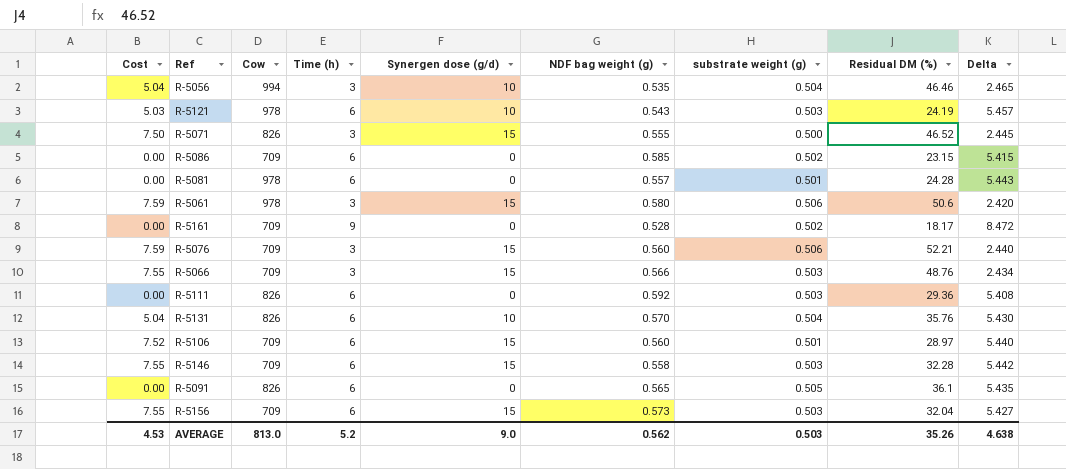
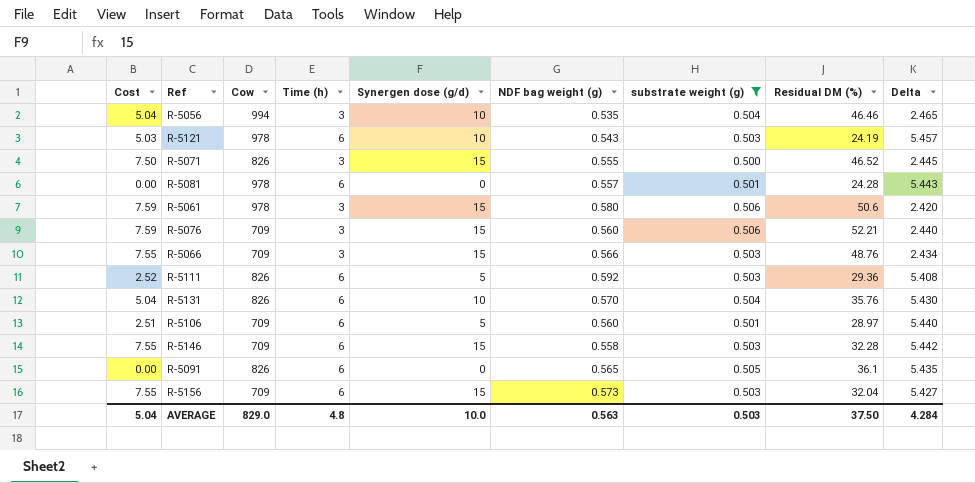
filter: none -> substrate weight (g) != 0.502
R-5111 | Cost: 0.00 -> 2.52
R-5111 | Synergen dose (g/d): 0 -> 5
R-5106 | Cost: 7.52 -> 2.51
R-5106 | Synergen dose (g/d): 15 -> 5
AVERAGE | Cost: 4.53 -> 5.04
AVERAGE | Cow: 813.0 -> 829.0
AVERAGE | Time (h): 5.2 -> 4.8
AVERAGE | Synergen dose (g/d): 9.0 -> 10.0
AVERAGE | NDF bag weight (g): 0.562 -> 0.563
AVERAGE | Residual DM (%): 35.26 -> 37.50
AVERAGE | Delta: 4.638 -> 4.284

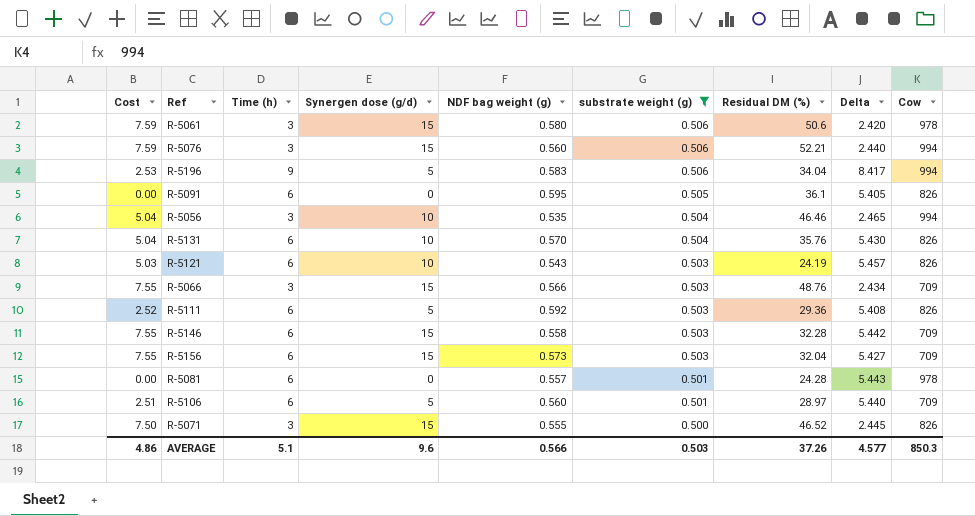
row order: none -> substrate weight (g) descending
column Cow | position: 3 -> 9
R-5076 | Cow: 709 -> 994
row R-5196: none -> 2.53 | 9 | 5 | 0.583 | 0.506 | 34.04 | 8.417 | 994
R-5091 | NDF bag weight (g): 0.565 -> 0.595
R-5091 | Delta: 5.435 -> 5.405
R-5121 | Cow: 978 -> 826
AVERAGE | Cost: 5.04 -> 4.86
AVERAGE | Time (h): 4.8 -> 5.1
AVERAGE | Synergen dose (g/d): 10.0 -> 9.6
AVERAGE | NDF bag weight (g): 0.563 -> 0.566
AVERAGE | Residual DM (%): 37.50 -> 37.26
AVERAGE | Delta: 4.284 -> 4.577
AVERAGE | Cow: 829.0 -> 850.3

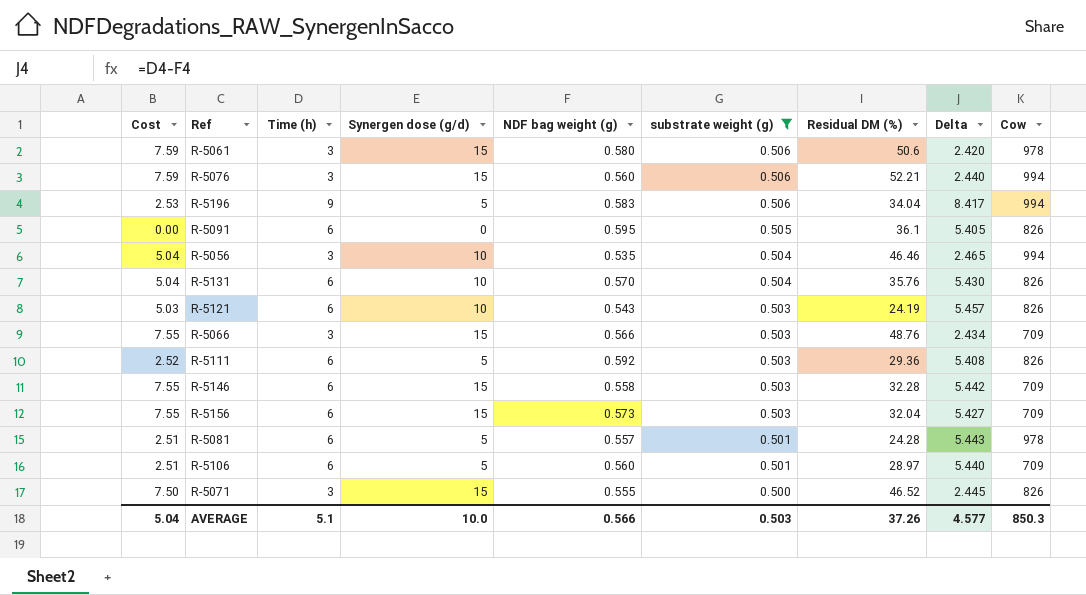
R-5081 | Cost: 0.00 -> 2.51
R-5081 | Synergen dose (g/d): 0 -> 5
AVERAGE | Cost: 4.86 -> 5.04
AVERAGE | Synergen dose (g/d): 9.6 -> 10.0

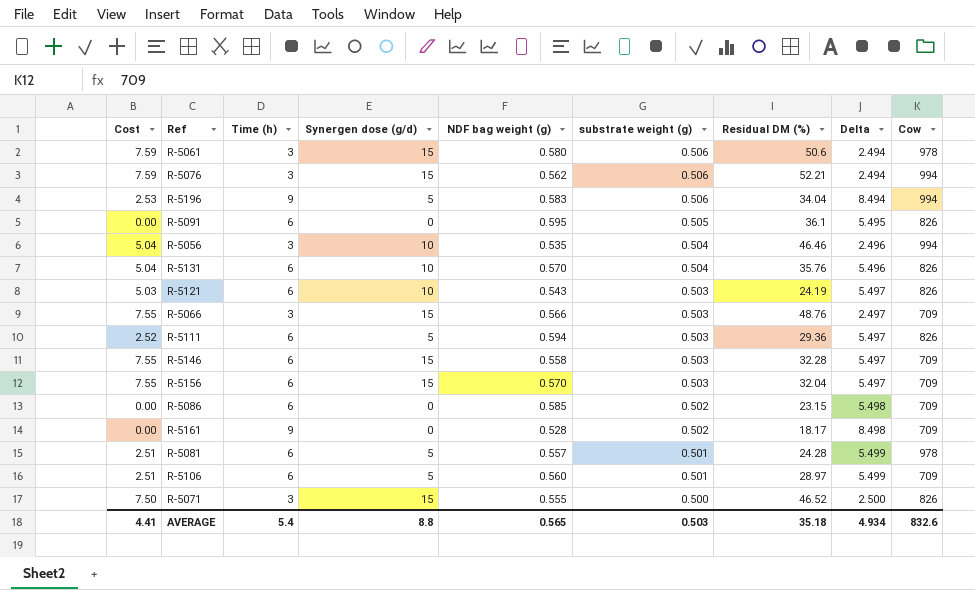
filter: substrate weight (g) != 0.502 -> none
column Delta | formula: [Time (h)] - [NDF bag weight (g)] -> [Time (h)] - [substrate weight (g)]
R-5076 | NDF bag weight (g): 0.560 -> 0.562
R-5111 | NDF bag weight (g): 0.592 -> 0.594
R-5156 | NDF bag weight (g): 0.573 -> 0.570
AVERAGE | Cost: 5.04 -> 4.41
AVERAGE | Time (h): 5.1 -> 5.4
AVERAGE | Synergen dose (g/d): 10.0 -> 8.8
AVERAGE | NDF bag weight (g): 0.566 -> 0.565
AVERAGE | Residual DM (%): 37.26 -> 35.18
AVERAGE | Delta: 4.577 -> 4.934
AVERAGE | Cow: 850.3 -> 832.6

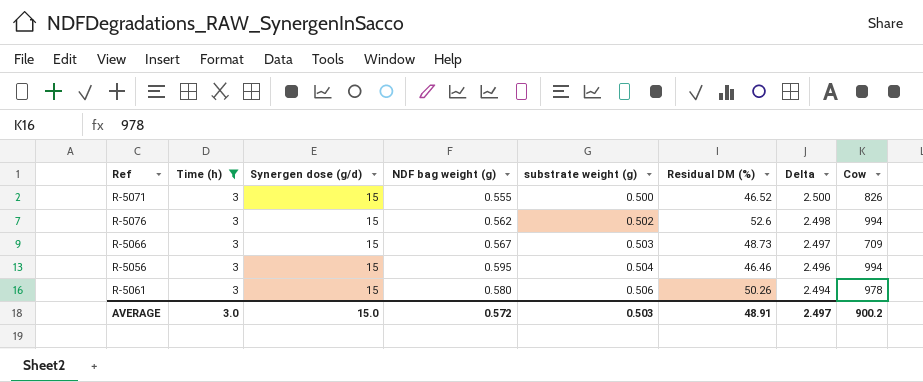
filter: none -> Time (h) = 3
row order: substrate weight (g) descending -> substrate weight (g) ascending
column Cost | formula: [Synergen dose (g/d)] * [substrate weight (g)] -> none
R-5076 | substrate weight (g): 0.506 -> 0.502
R-5076 | Residual DM (%): 52.21 -> 52.6
R-5076 | Delta: 2.494 -> 2.498
R-5066 | NDF bag weight (g): 0.566 -> 0.567
R-5066 | Residual DM (%): 48.76 -> 48.73
R-5056 | Synergen dose (g/d): 10 -> 15
R-5056 | NDF bag weight (g): 0.535 -> 0.595
R-5061 | Residual DM (%): 50.6 -> 50.26
AVERAGE | Time (h): 5.4 -> 3.0
AVERAGE | Synergen dose (g/d): 8.8 -> 15.0
AVERAGE | NDF bag weight (g): 0.565 -> 0.572
AVERAGE | Residual DM (%): 35.18 -> 48.91
AVERAGE | Delta: 4.934 -> 2.497
AVERAGE | Cow: 832.6 -> 900.2

